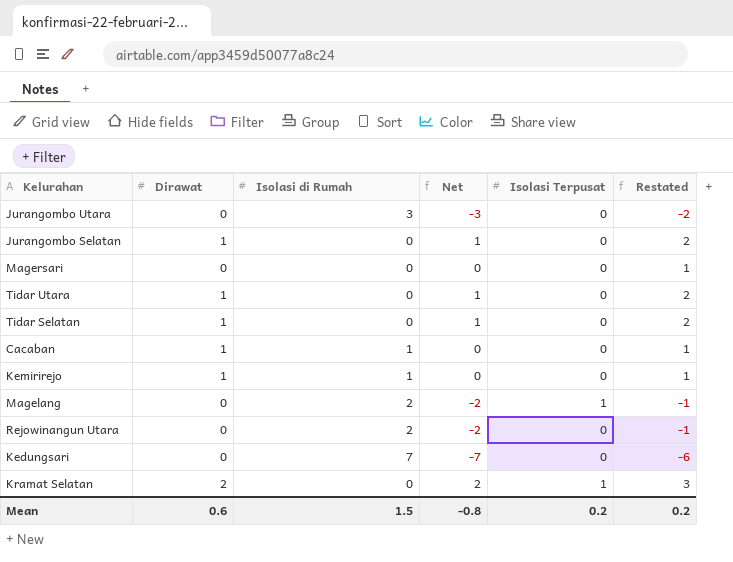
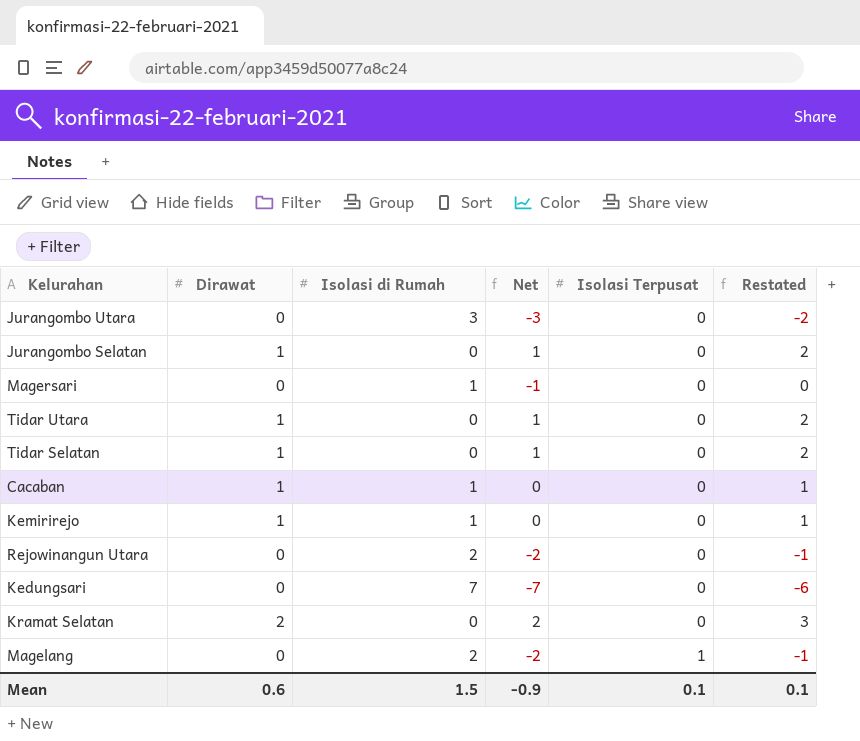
row order: none -> Isolasi Terpusat ascending
Magersari | Isolasi di Rumah: 0 -> 1
Magersari | Net: 0 -> -1
Magersari | Restated: 1 -> 0
Kramat Selatan | Isolasi Terpusat: 1 -> 0
Mean | Net: -0.8 -> -0.9
Mean | Isolasi Terpusat: 0.2 -> 0.1
Mean | Restated: 0.2 -> 0.1

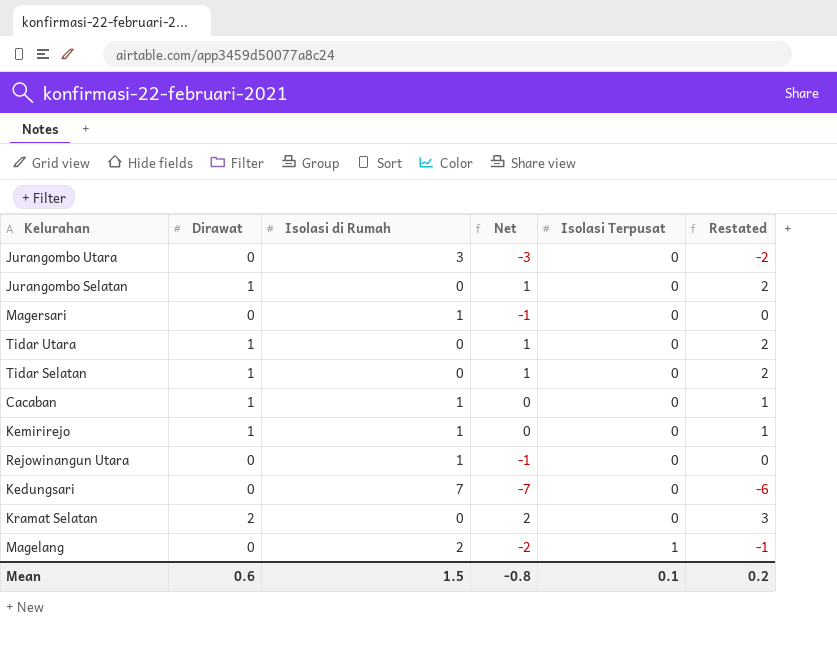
Rejowinangun Utara | Isolasi di Rumah: 2 -> 1
Rejowinangun Utara | Net: -2 -> -1
Rejowinangun Utara | Restated: -1 -> 0
Mean | Net: -0.9 -> -0.8
Mean | Restated: 0.1 -> 0.2

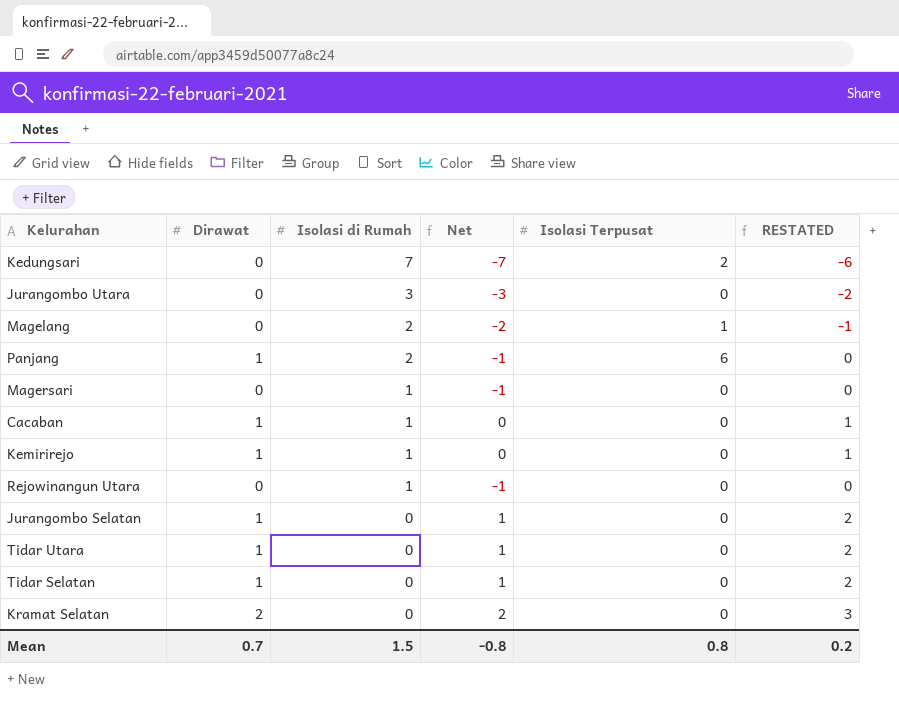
row order: Isolasi Terpusat ascending -> Isolasi di Rumah descending
column name: Restated -> RESTATED
Kedungsari | Isolasi Terpusat: 0 -> 2
row Panjang: none -> 1 | 2 | -1 | 6 | 0
Mean | Dirawat: 0.6 -> 0.7
Mean | Isolasi Terpusat: 0.1 -> 0.8

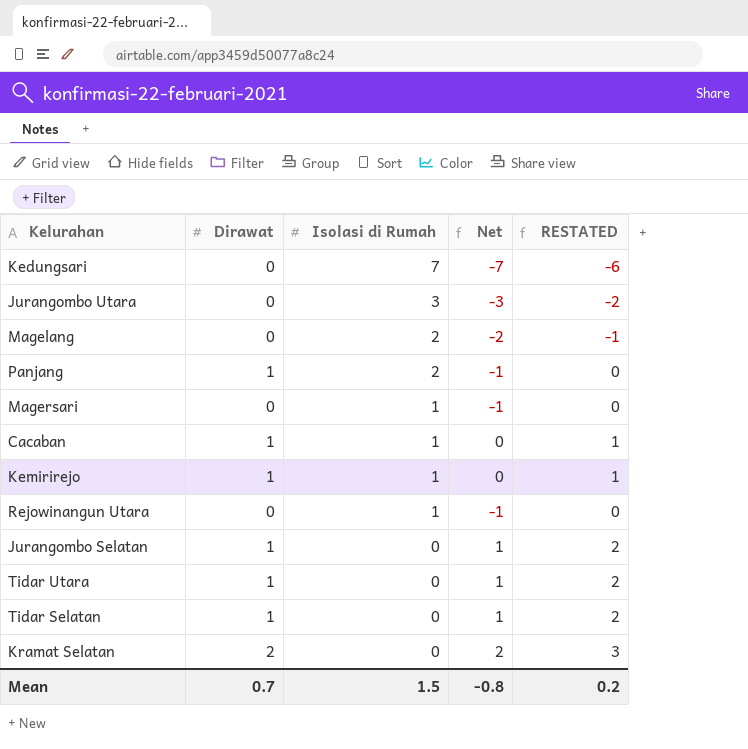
column Isolasi Terpusat | position: 5 -> none

